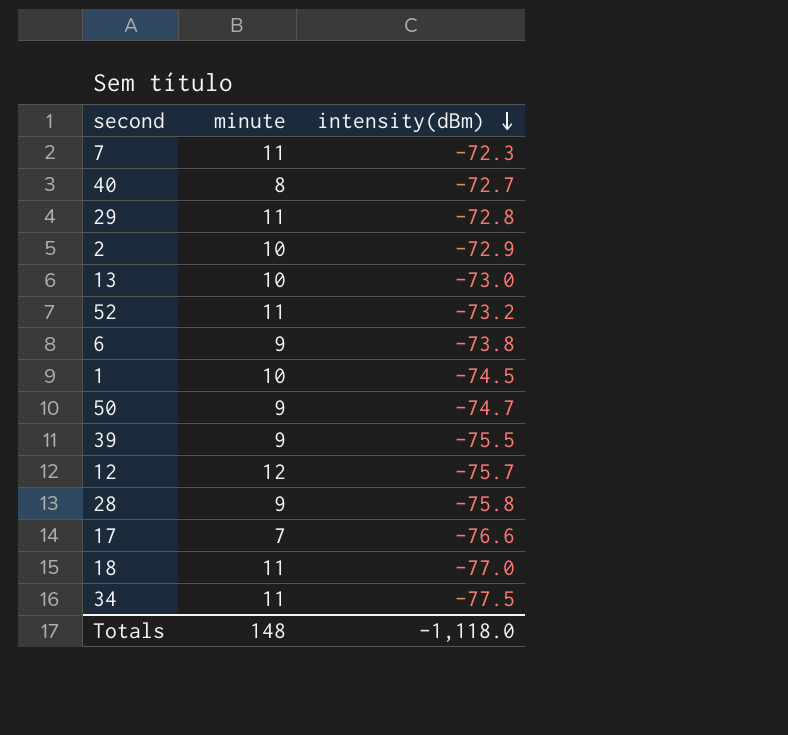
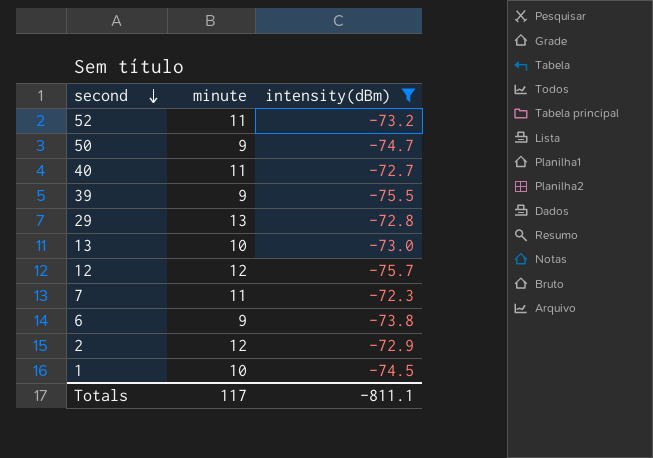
filter: none -> intensity(dBm) >= -75.7
row order: intensity(dBm) descending -> second descending
40 | minute: 8 -> 11
29 | minute: 11 -> 13
2 | minute: 10 -> 12
Totals | minute: 148 -> 117
Totals | intensity(dBm): -1,118.0 -> -811.1

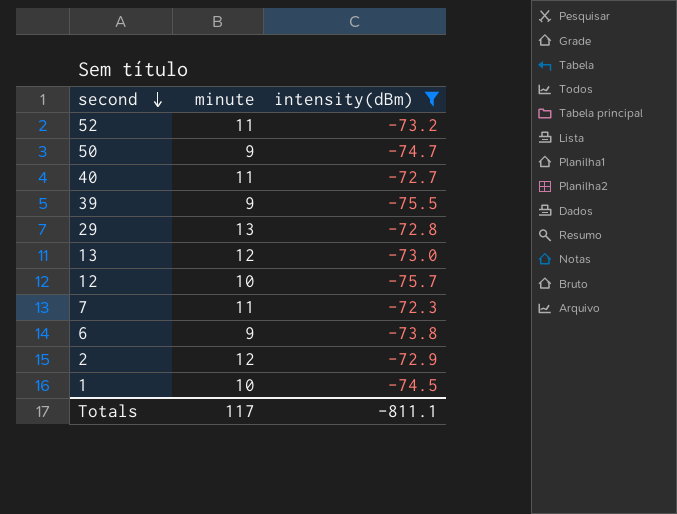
13 | minute: 10 -> 12
12 | minute: 12 -> 10

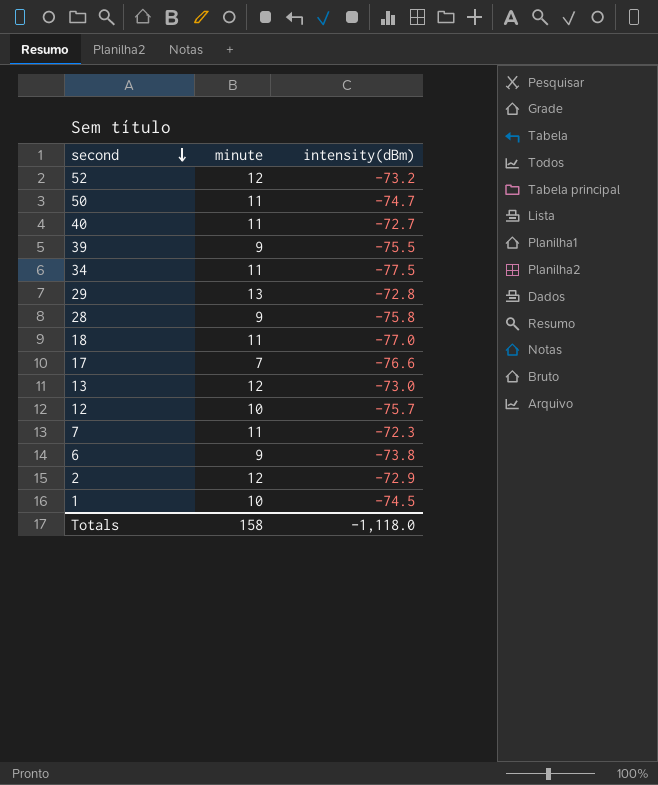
filter: intensity(dBm) >= -75.7 -> none
52 | minute: 11 -> 12
50 | minute: 9 -> 11
Totals | minute: 117 -> 158
Totals | intensity(dBm): -811.1 -> -1,118.0

